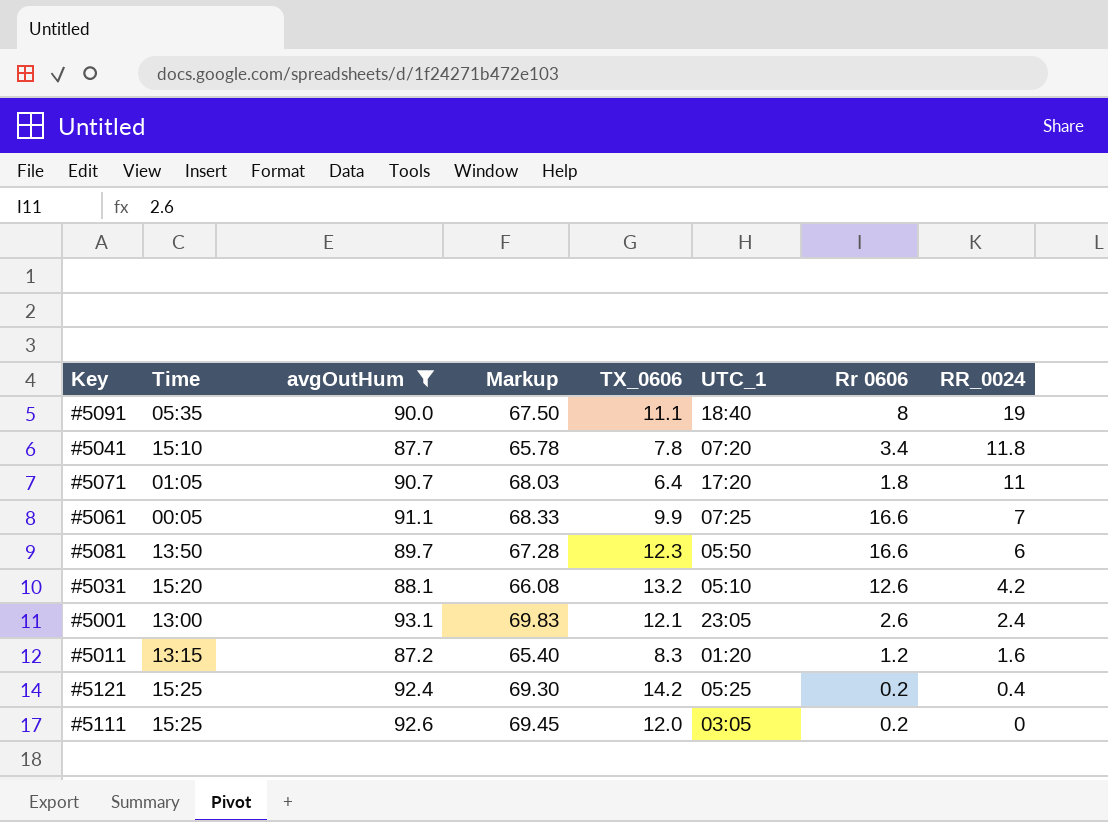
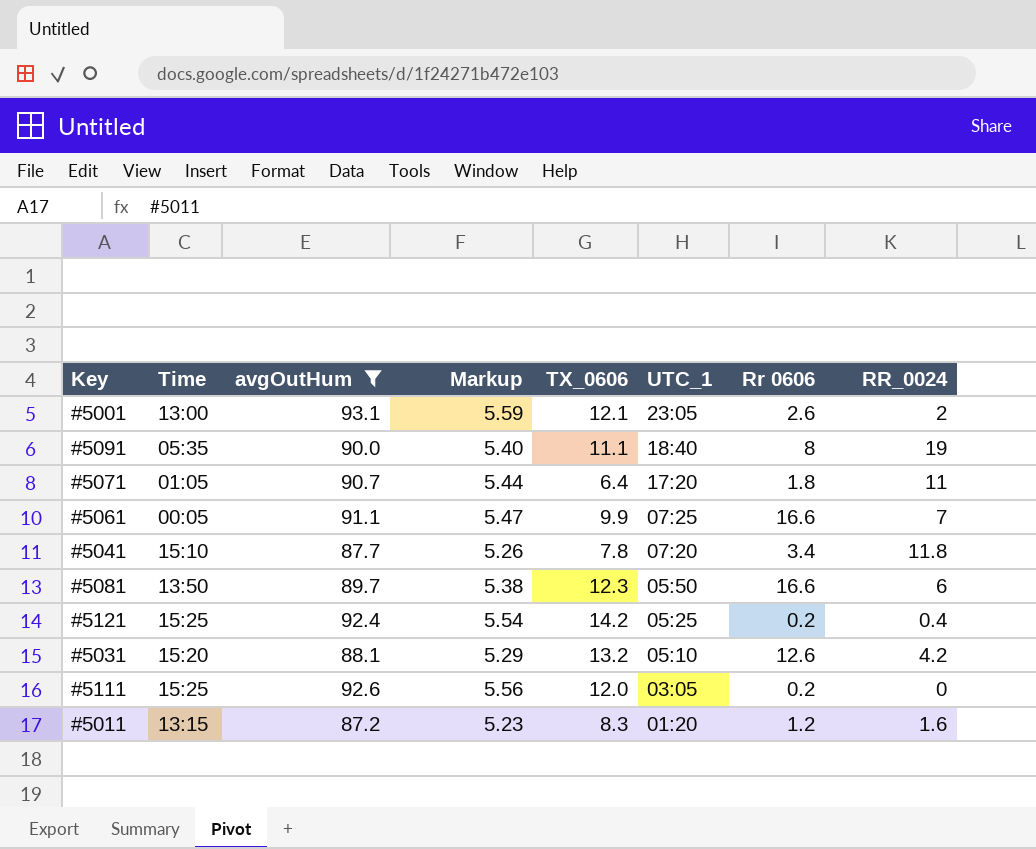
row order: RR_0024 descending -> UTC_1 descending
column Markup | formula: [avgOutHum] * 0.75 -> [avgOutHum] * 0.06
#5001 | RR_0024: 2.4 -> 2

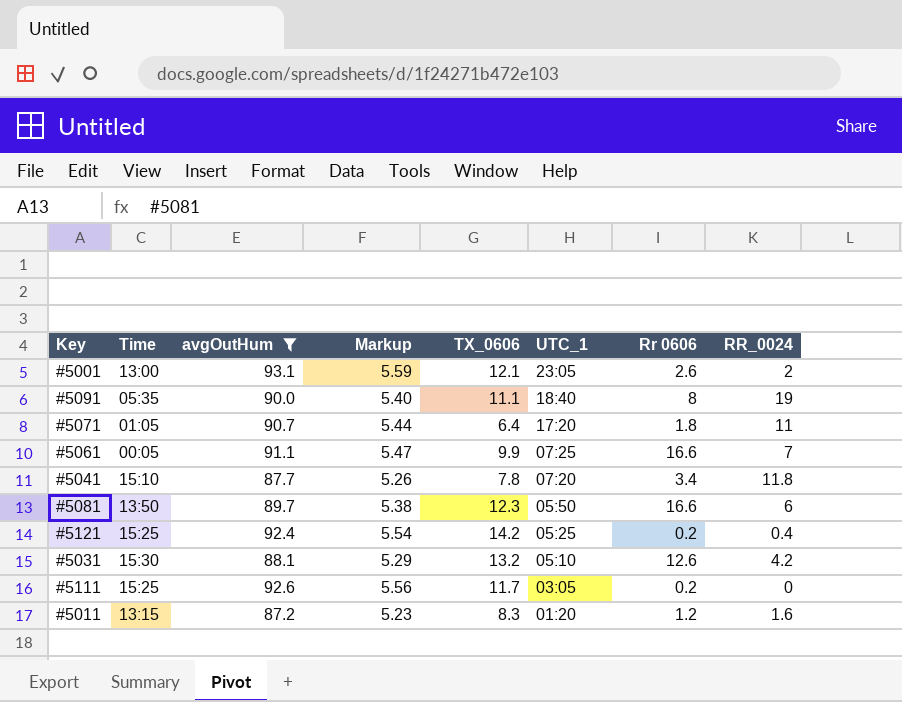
#5031 | Time: 15:20 -> 15:30
#5111 | TX_0606: 12.0 -> 11.7

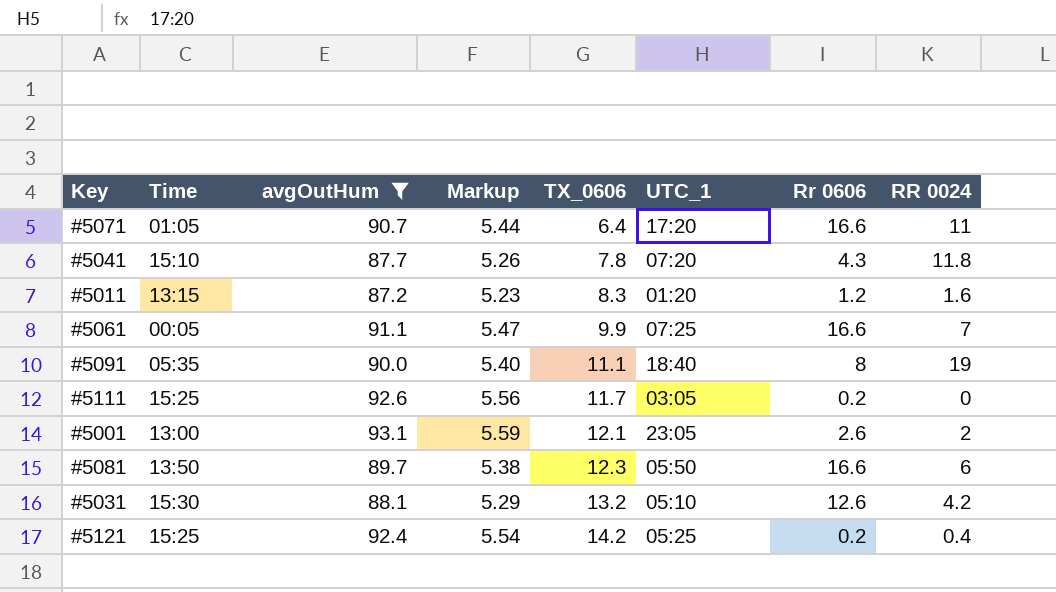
row order: UTC_1 descending -> TX_0606 ascending
column name: RR_0024 -> RR 0024
#5071 | Rr 0606: 1.8 -> 16.6
#5041 | Rr 0606: 3.4 -> 4.3

